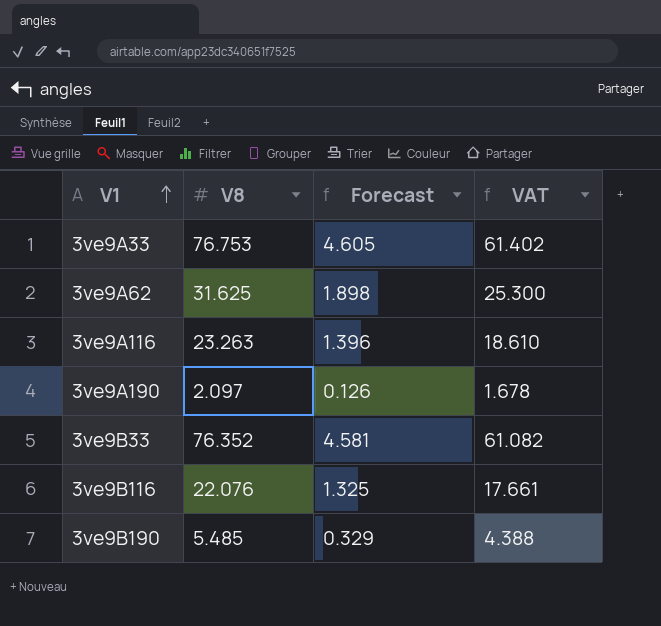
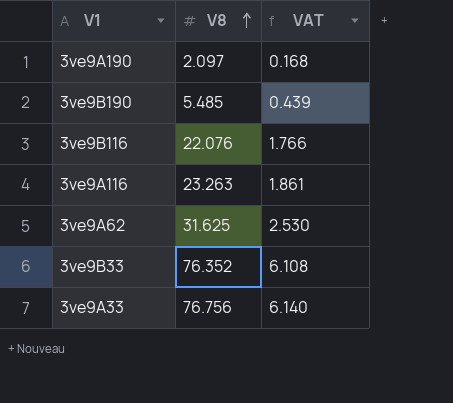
row order: V1 ascending -> V8 ascending
column Forecast | formula: [V8] * 0.06 -> none
column VAT | formula: [V8] * 0.8 -> [V8] * 0.08
3ve9A33 | V8: 76.753 -> 76.756

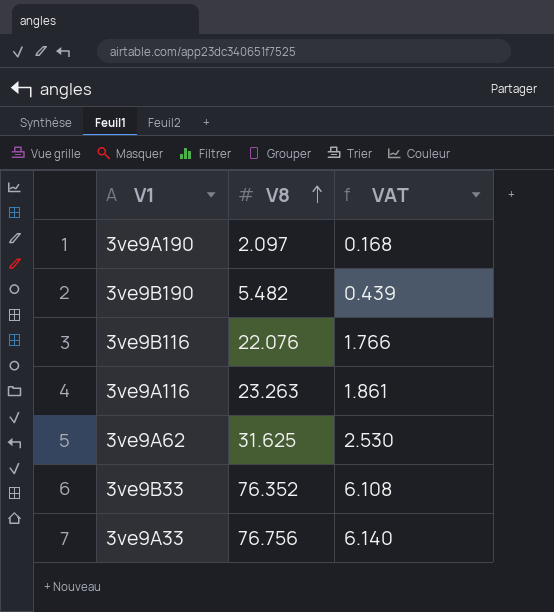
3ve9B190 | V8: 5.485 -> 5.482

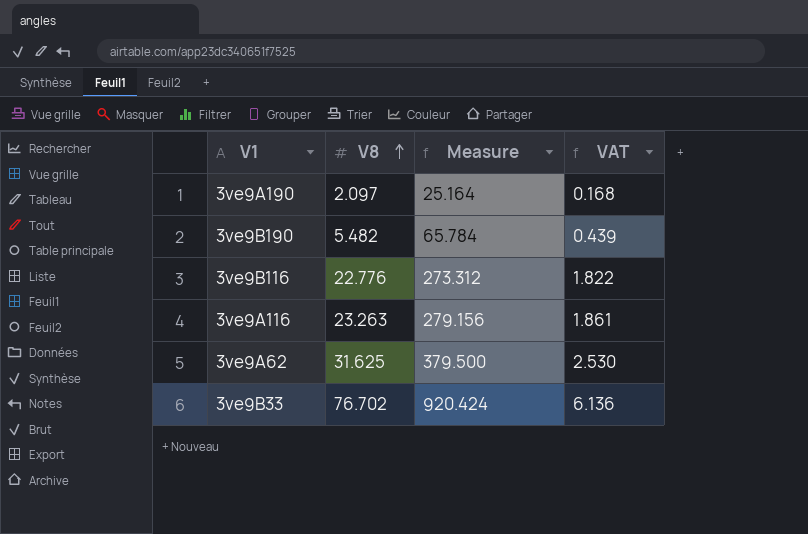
column Measure | formula: none -> [V8] * 12
row 3ve9A33: 76.756 | 6.140 -> none
3ve9B116 | V8: 22.076 -> 22.776
3ve9B116 | VAT: 1.766 -> 1.822
3ve9B33 | V8: 76.352 -> 76.702
3ve9B33 | VAT: 6.108 -> 6.136

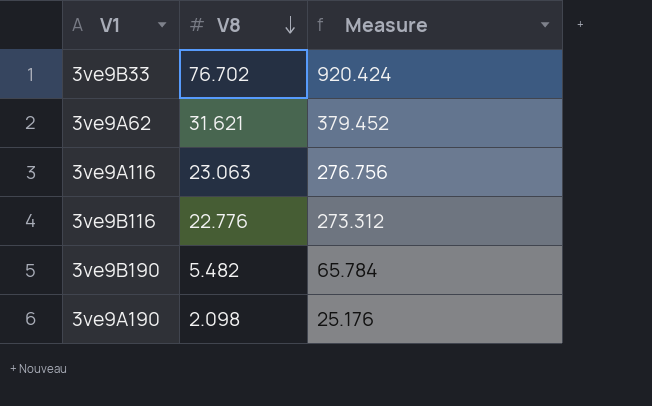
row order: V8 ascending -> V8 descending
column VAT | formula: [V8] * 0.08 -> none
3ve9A62 | V8: 31.625 -> 31.621
3ve9A62 | Measure: 379.500 -> 379.452
3ve9A116 | V8: 23.263 -> 23.063
3ve9A116 | Measure: 279.156 -> 276.756
3ve9A190 | V8: 2.097 -> 2.098
3ve9A190 | Measure: 25.164 -> 25.176

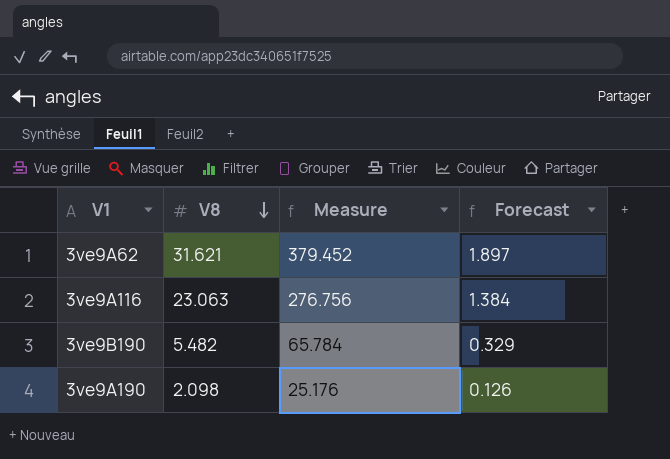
column Forecast | formula: none -> [V8] * 0.06
row 3ve9B33: 76.702 | 920.424 -> none
row 3ve9B116: 22.776 | 273.312 -> none

